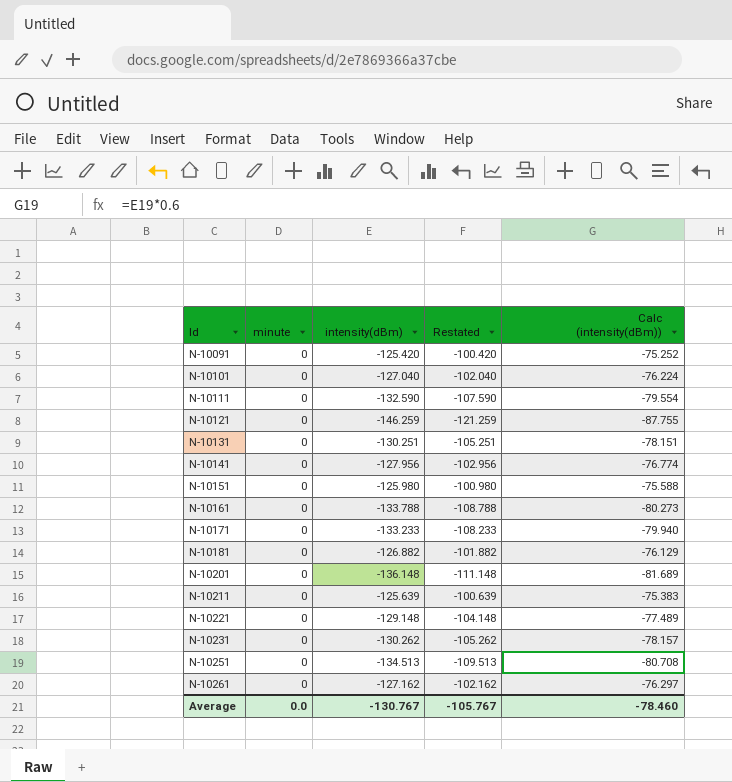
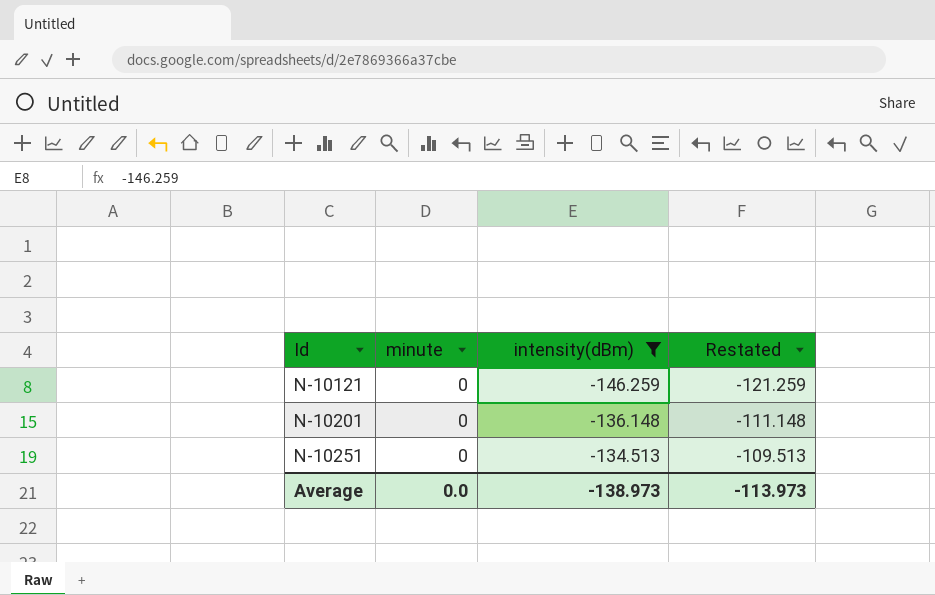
filter: none -> intensity(dBm) <= -134.513
column Calc (intensity(dBm)) | formula: [intensity(dBm)] * 0.6 -> none
Average | intensity(dBm): -130.767 -> -138.973
Average | Restated: -105.767 -> -113.973

